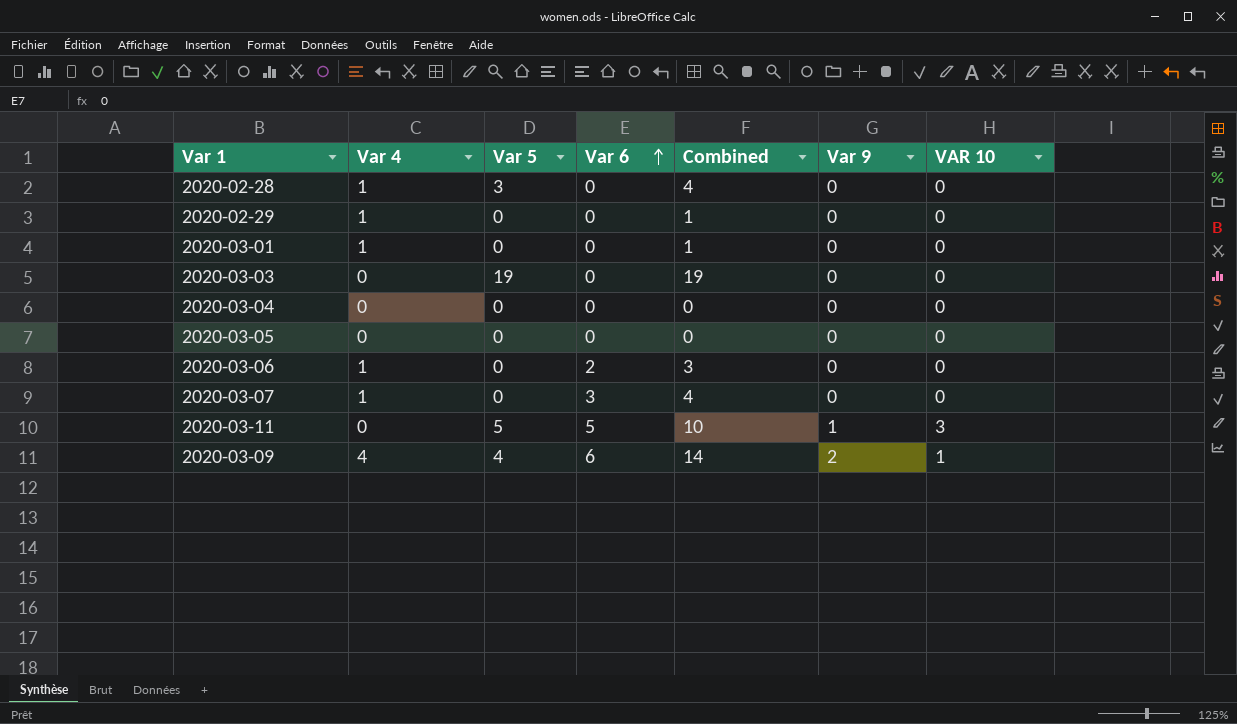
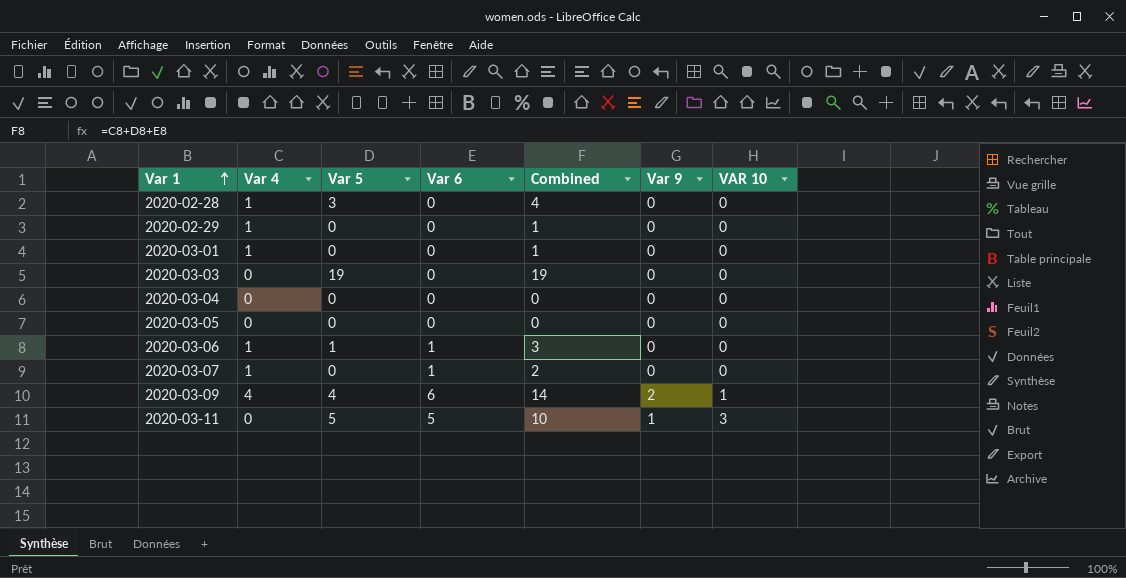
row order: Var 6 ascending -> Var 1 ascending
2020-03-06 | Var 5: 0 -> 1
2020-03-06 | Var 6: 2 -> 1
2020-03-07 | Var 6: 3 -> 1
2020-03-07 | Combined: 4 -> 2

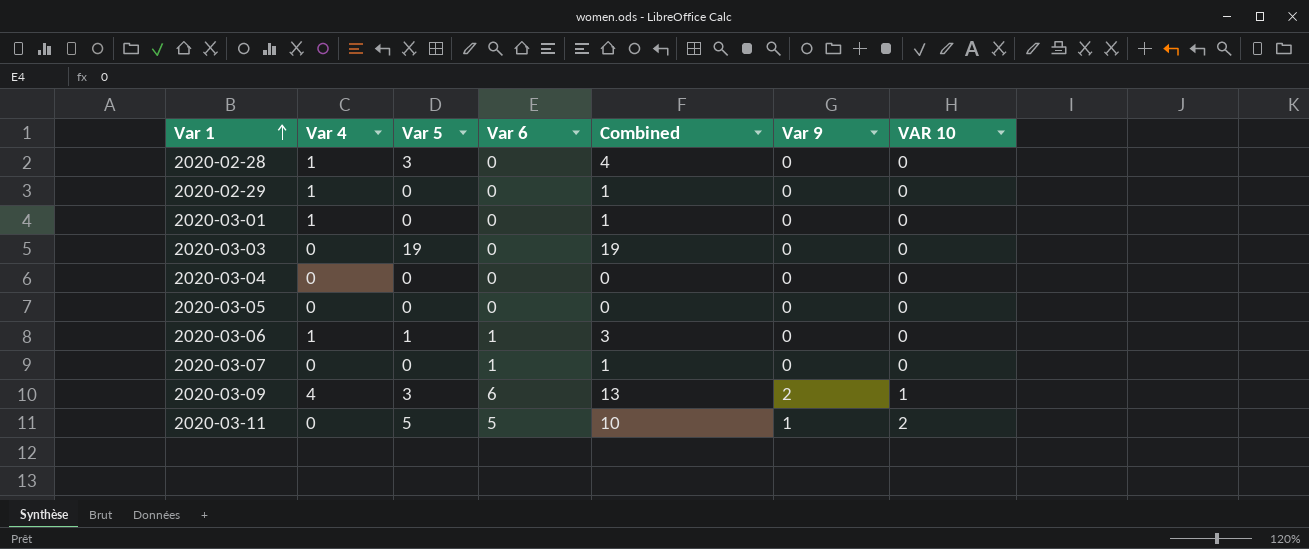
2020-03-07 | Var 4: 1 -> 0
2020-03-07 | Combined: 2 -> 1
2020-03-09 | Var 5: 4 -> 3
2020-03-09 | Combined: 14 -> 13
2020-03-11 | VAR 10: 3 -> 2

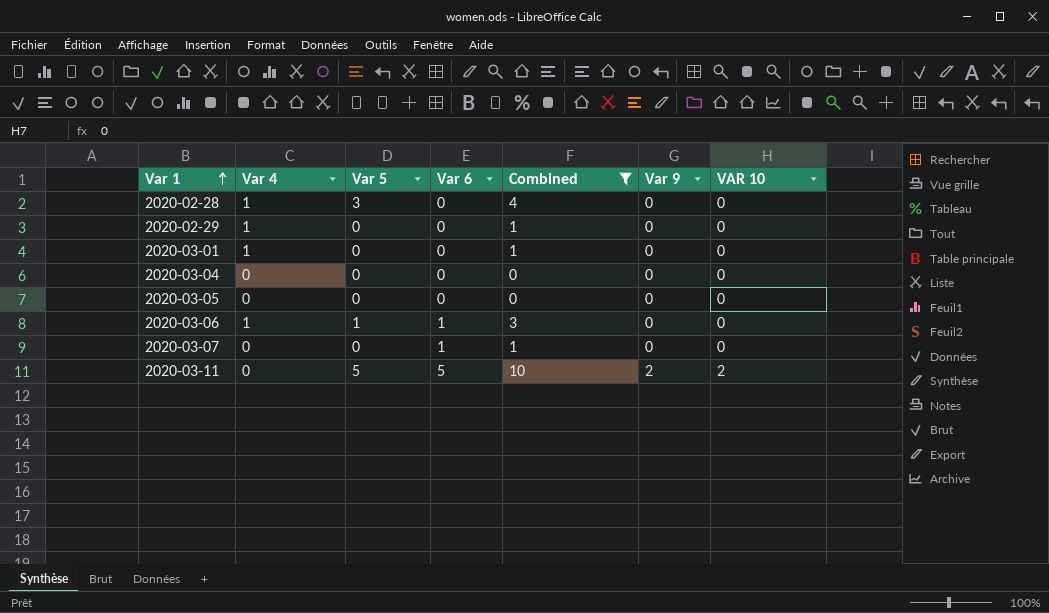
filter: none -> Combined <= 10
2020-03-11 | Var 9: 1 -> 2

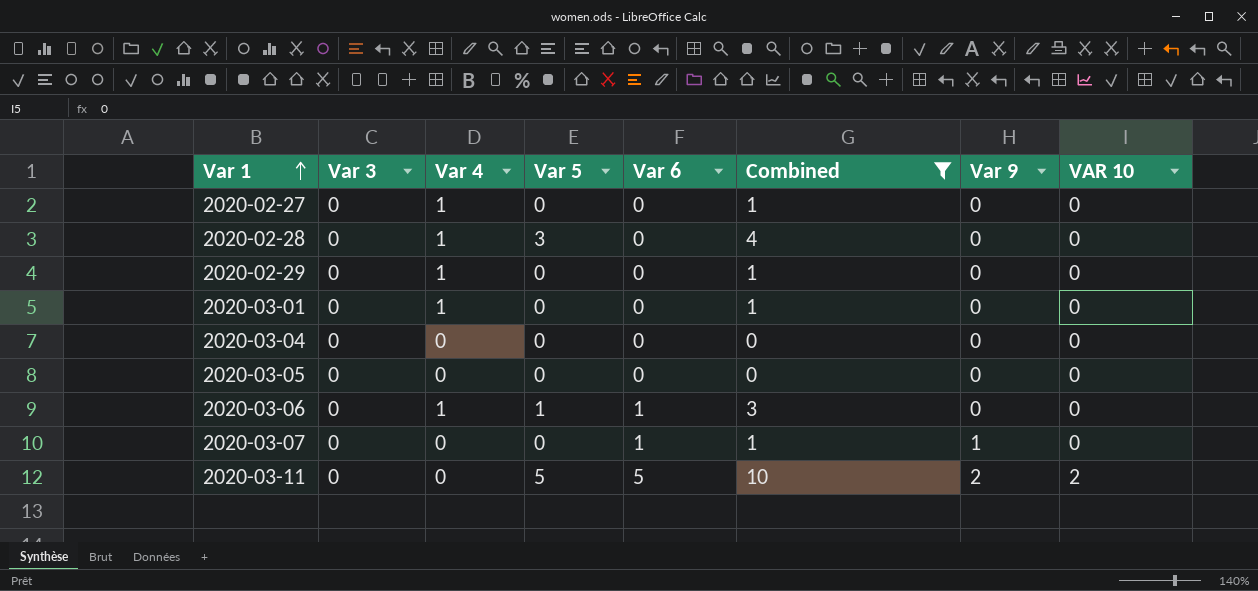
column Var 3 | position: none -> 2
row 2020-02-27: none -> 0 | 1 | 0 | 0 | 1 | 0 | 0
2020-03-07 | Var 9: 0 -> 1

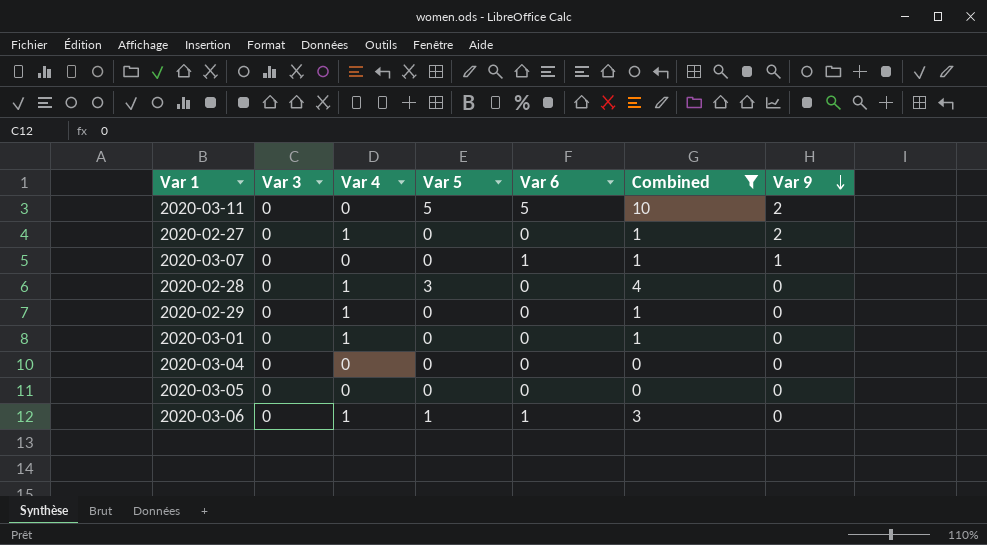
row order: Var 1 ascending -> Var 9 descending
column VAR 10 | position: 8 -> none
2020-02-27 | Var 9: 0 -> 2

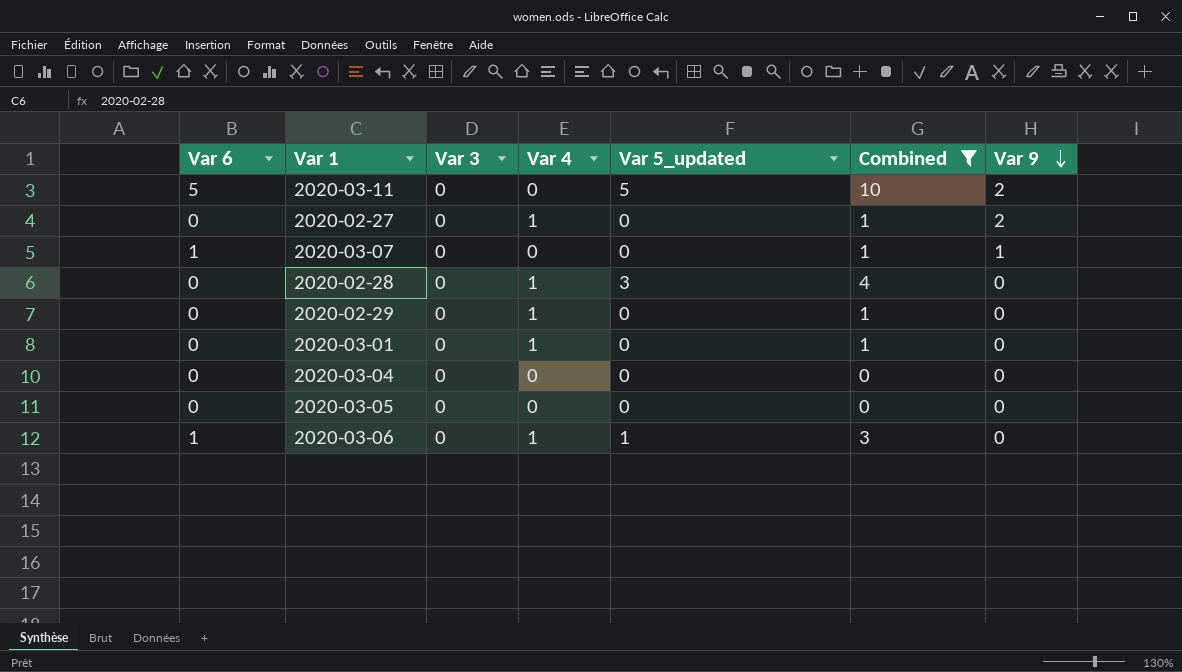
column Var 6 | position: 5 -> 1
column name: Var 5 -> Var 5_updated

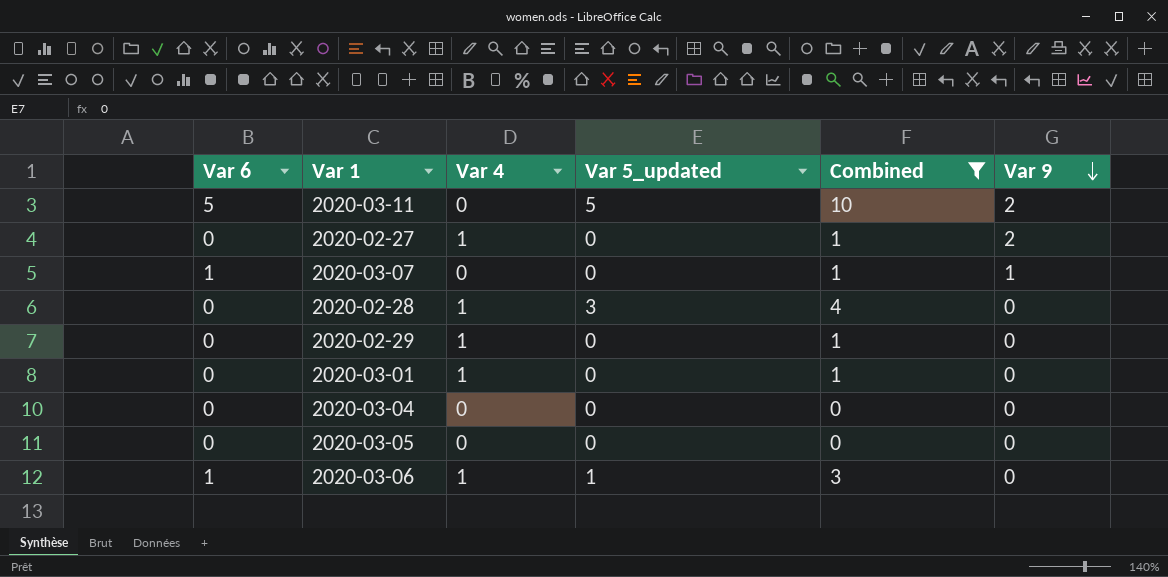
column Var 3 | position: 3 -> none

